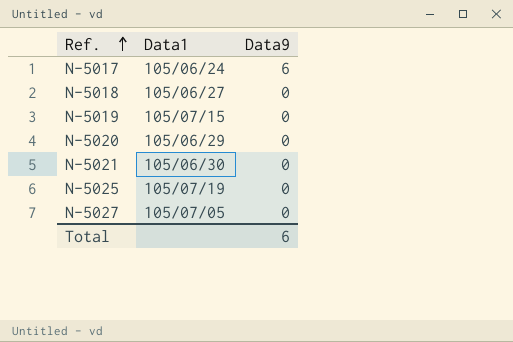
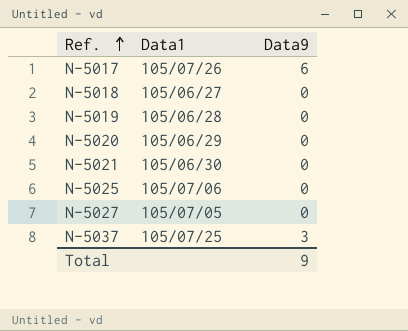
N-5017 | Data1: 105/06/24 -> 105/07/26
N-5019 | Data1: 105/07/15 -> 105/06/28
N-5025 | Data1: 105/07/19 -> 105/07/06
row N-5037: none -> 105/07/25 | 3
Total | Data9: 6 -> 9

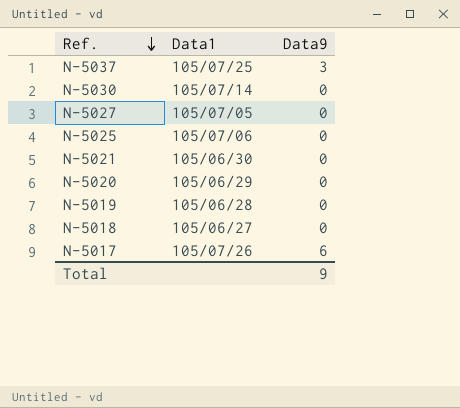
row order: Ref. ascending -> Ref. descending
row N-5030: none -> 105/07/14 | 0

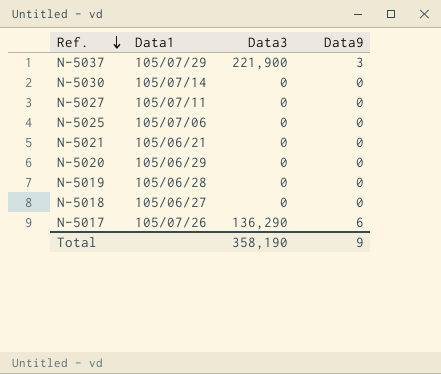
column Data3 | position: none -> 3
N-5037 | Data1: 105/07/25 -> 105/07/29
N-5027 | Data1: 105/07/05 -> 105/07/11
N-5021 | Data1: 105/06/30 -> 105/06/21

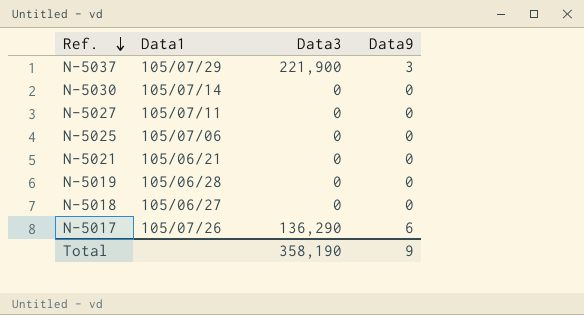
row N-5020: 105/06/29 | 0 | 0 -> none

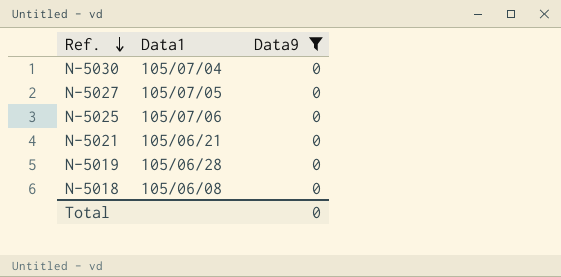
filter: none -> Data9 = 0
column Data3 | position: 3 -> none
N-5030 | Data1: 105/07/14 -> 105/07/04
N-5027 | Data1: 105/07/11 -> 105/07/05
N-5018 | Data1: 105/06/27 -> 105/06/08
Total | Data9: 9 -> 0

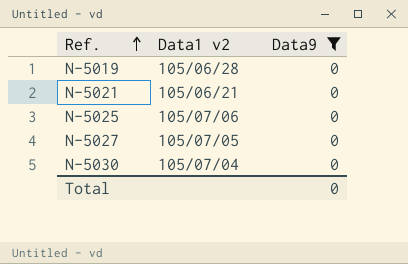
row order: Ref. descending -> Ref. ascending
column name: Data1 -> Data1 v2
row N-5018: 105/06/08 | 0 -> none

